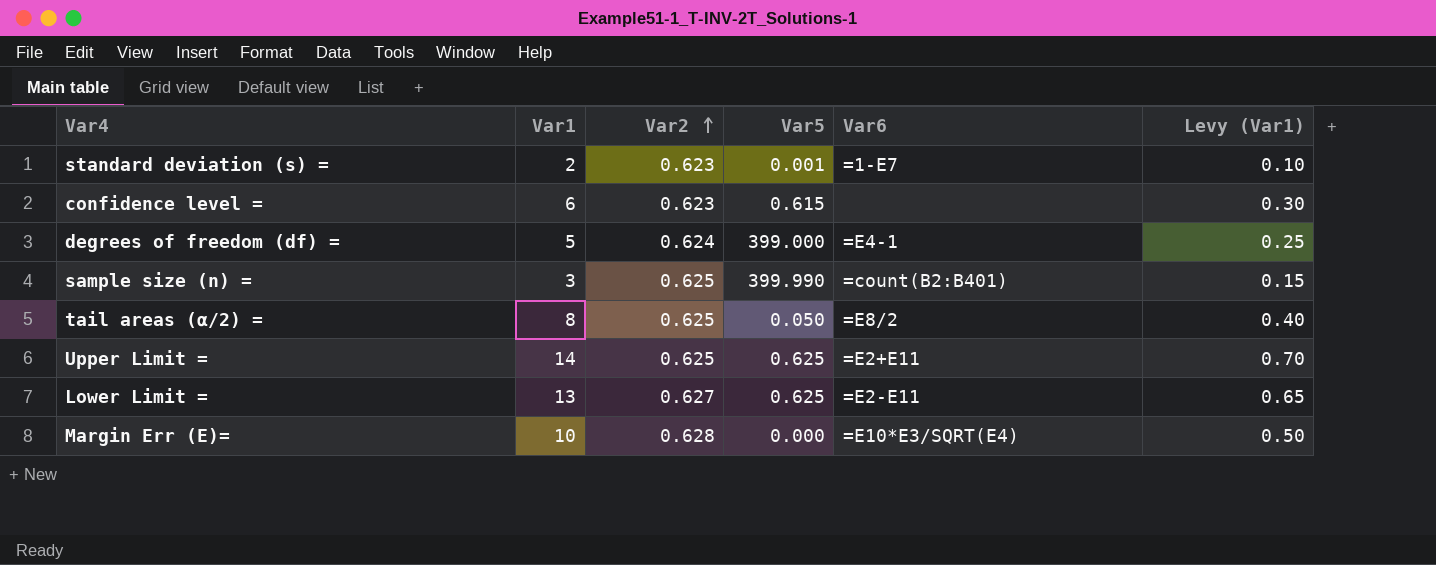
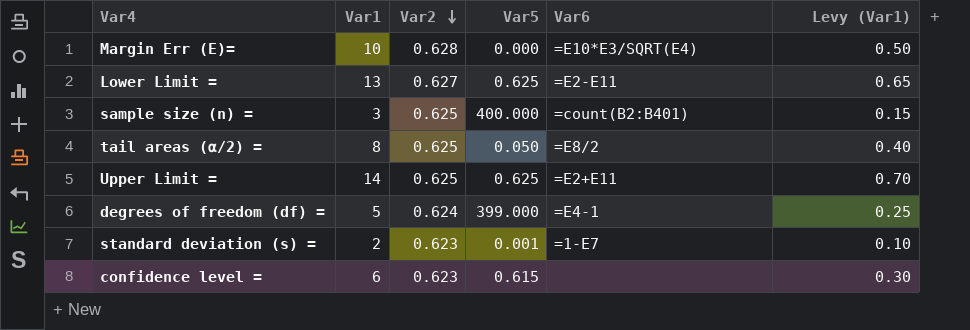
row order: Var2 ascending -> Var2 descending
sample size (n) = | Var5: 399.990 -> 400.000

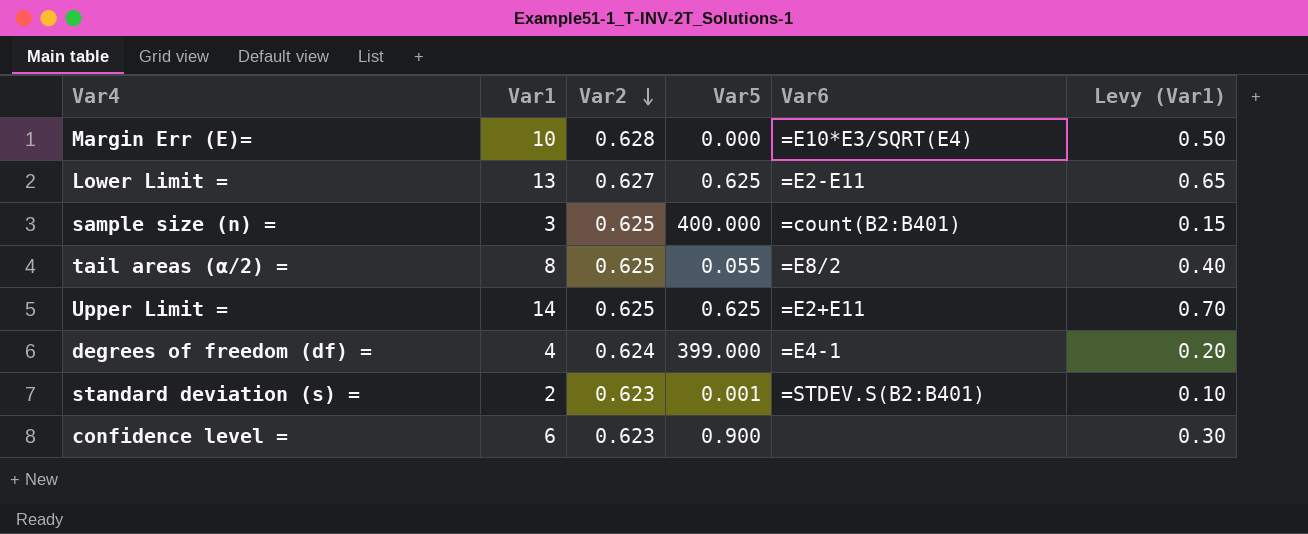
tail areas (α/2) = | Var5: 0.050 -> 0.055
degrees of freedom (df) = | Var1: 5 -> 4
degrees of freedom (df) = | Levy (Var1): 0.25 -> 0.20
standard deviation (s) = | Var6: =1-E7 -> =STDEV.S(B2:B401)
confidence level = | Var5: 0.615 -> 0.900

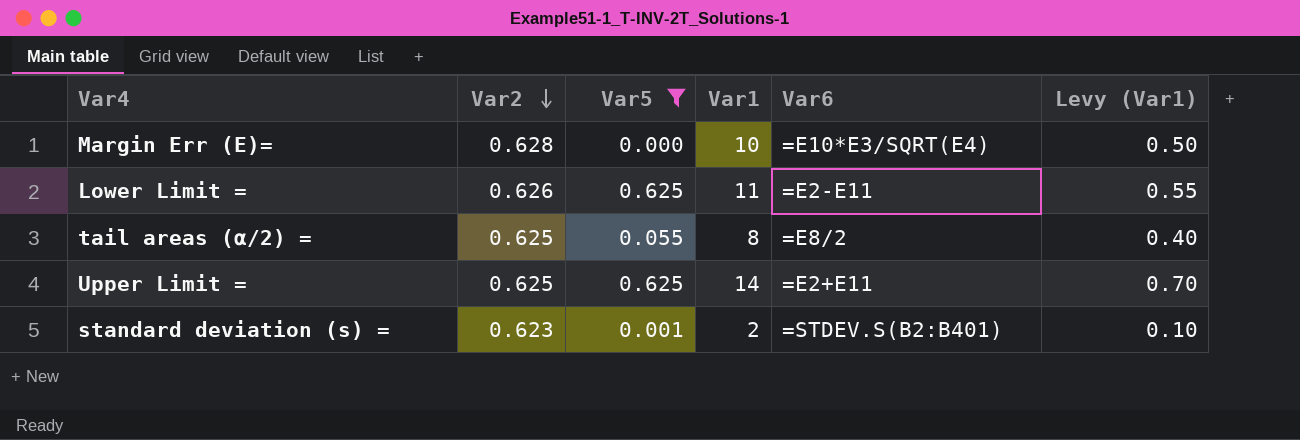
filter: none -> Var5 <= 0.625
column Var1 | position: 2 -> 4
Lower Limit = | Var2: 0.627 -> 0.626
Lower Limit = | Var1: 13 -> 11
Lower Limit = | Levy (Var1): 0.65 -> 0.55

